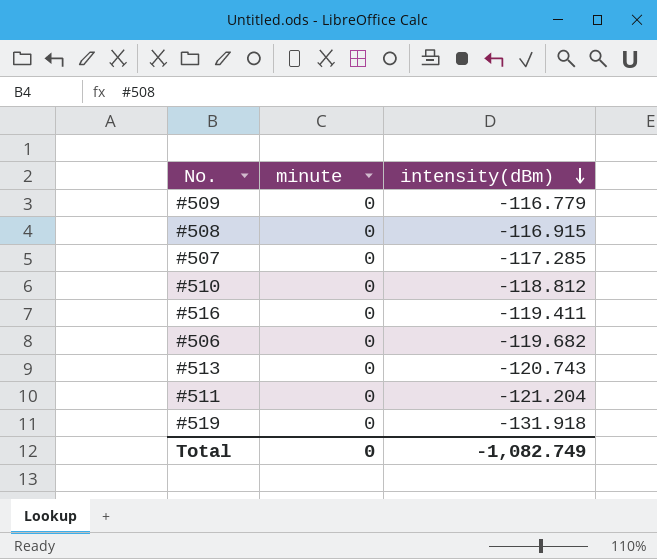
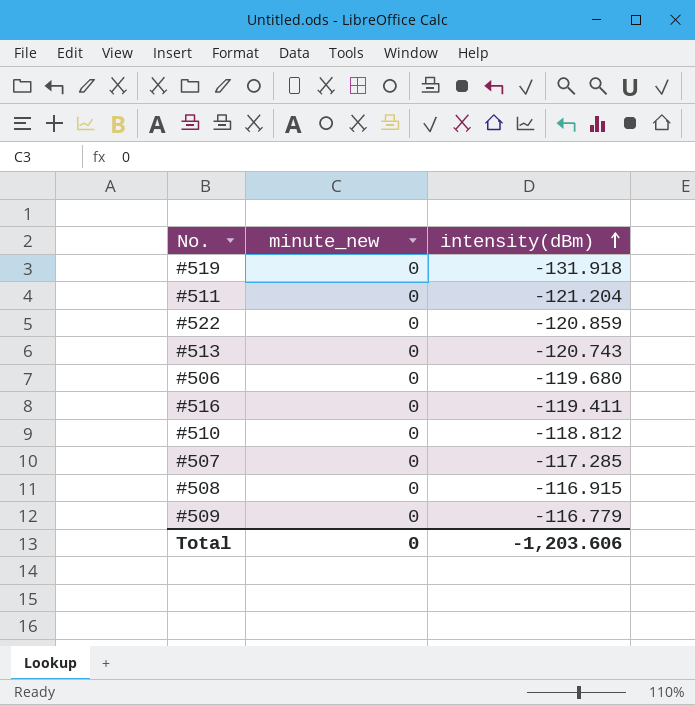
row order: intensity(dBm) descending -> intensity(dBm) ascending
column name: minute -> minute_new
row #522: none -> 0 | -120.859
#506 | intensity(dBm): -119.682 -> -119.680
Total | intensity(dBm): -1,082.749 -> -1,203.606

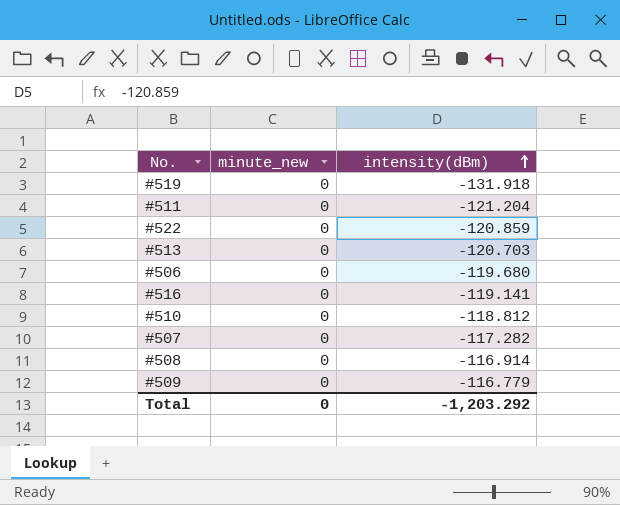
#513 | intensity(dBm): -120.743 -> -120.703
#516 | intensity(dBm): -119.411 -> -119.141
#507 | intensity(dBm): -117.285 -> -117.282
#508 | intensity(dBm): -116.915 -> -116.914
Total | intensity(dBm): -1,203.606 -> -1,203.292

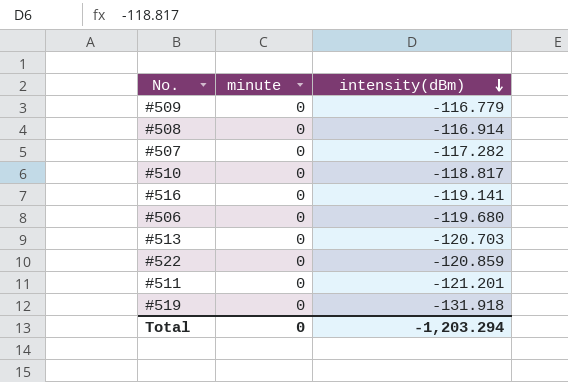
row order: intensity(dBm) ascending -> intensity(dBm) descending
column name: minute_new -> minute
#510 | intensity(dBm): -118.812 -> -118.817
#511 | intensity(dBm): -121.204 -> -121.201
Total | intensity(dBm): -1,203.292 -> -1,203.294

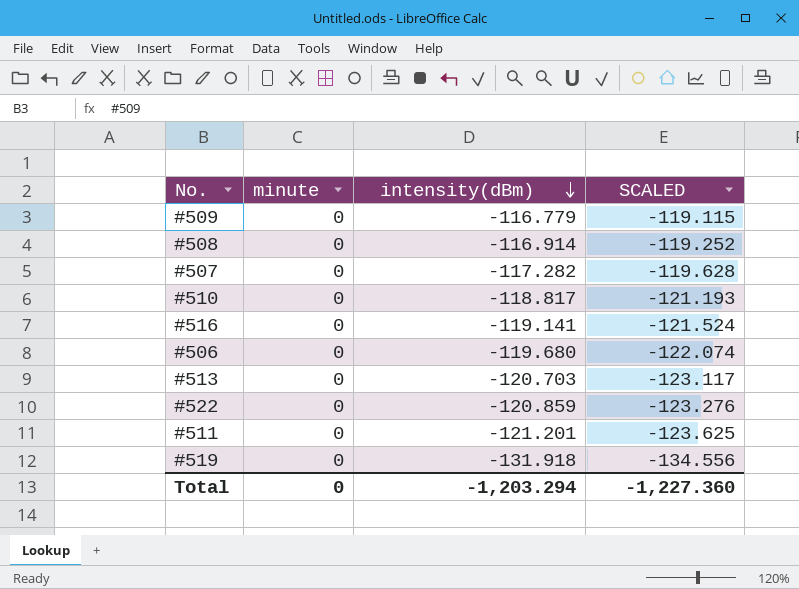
column SCALED | formula: none -> [intensity(dBm)] * 1.02

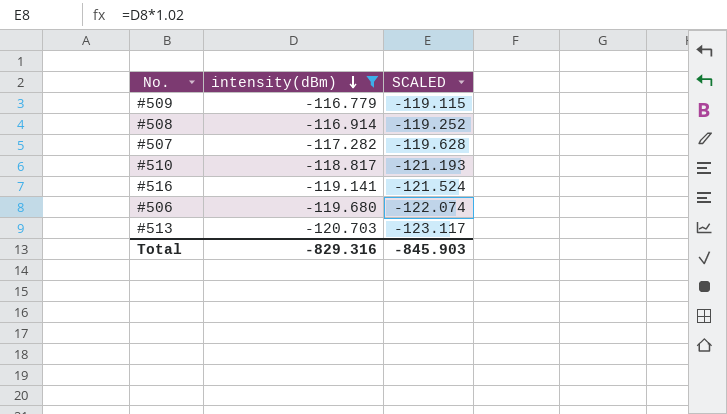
filter: none -> intensity(dBm) >= -120.703
column minute | position: 2 -> none
Total | intensity(dBm): -1,203.294 -> -829.316
Total | SCALED: -1,227.360 -> -845.903

